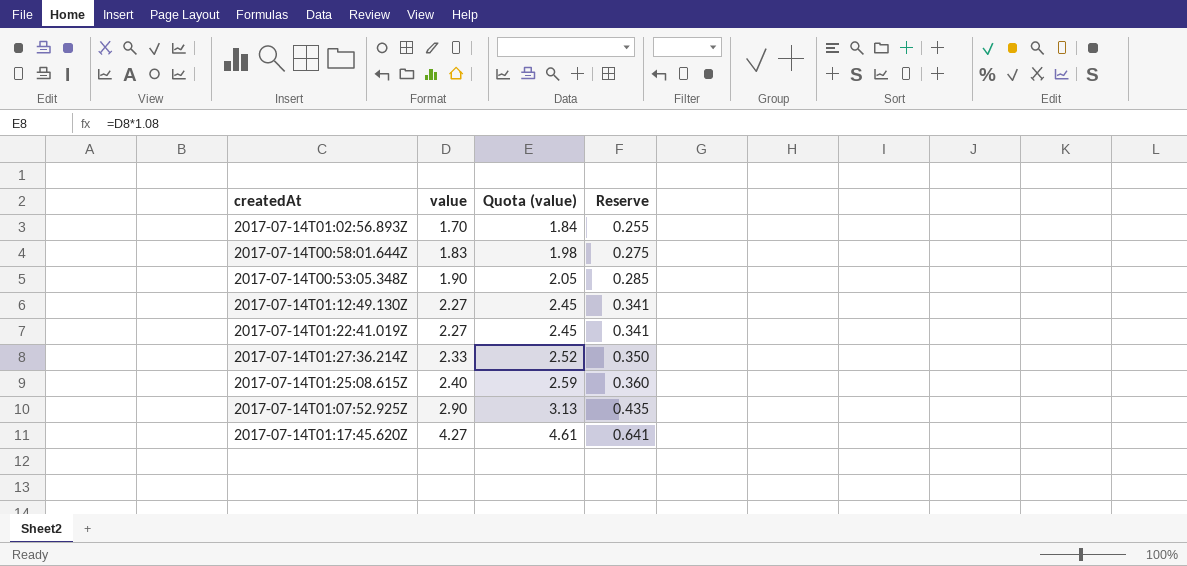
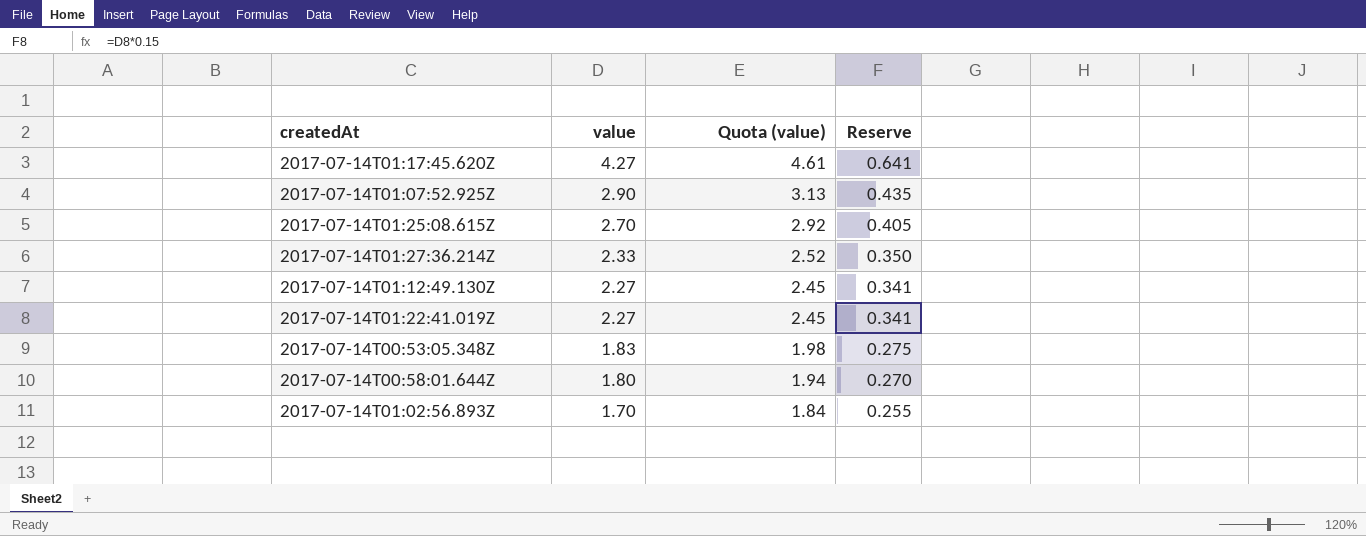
row order: value ascending -> value descending
2017-07-14T01:25:08.615Z | value: 2.40 -> 2.70
2017-07-14T01:25:08.615Z | Quota (value): 2.59 -> 2.92
2017-07-14T01:25:08.615Z | Reserve: 0.360 -> 0.405
2017-07-14T00:53:05.348Z | value: 1.90 -> 1.83
2017-07-14T00:53:05.348Z | Quota (value): 2.05 -> 1.98
2017-07-14T00:53:05.348Z | Reserve: 0.285 -> 0.275
2017-07-14T00:58:01.644Z | value: 1.83 -> 1.80
2017-07-14T00:58:01.644Z | Quota (value): 1.98 -> 1.94
2017-07-14T00:58:01.644Z | Reserve: 0.275 -> 0.270

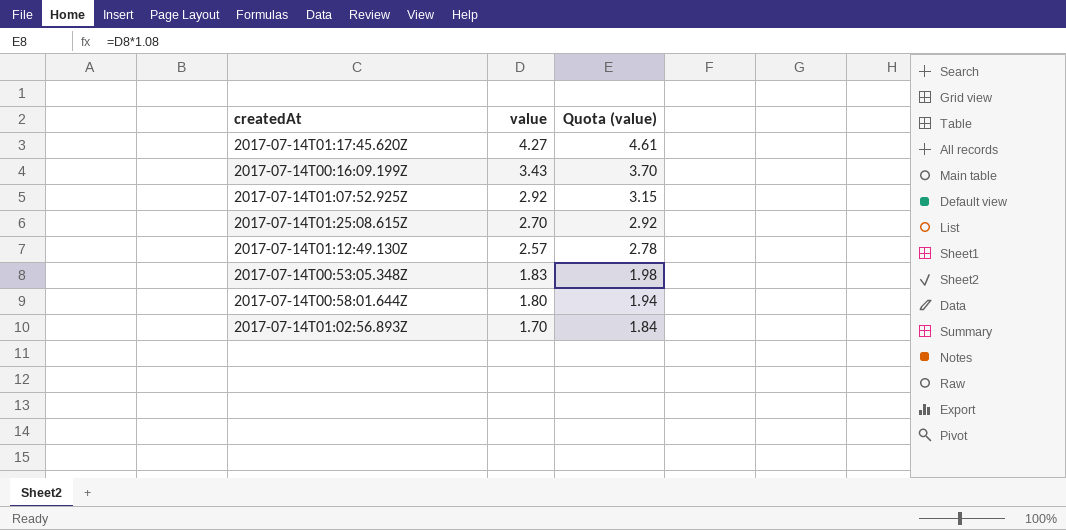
column Reserve | formula: [value] * 0.15 -> none
row 2017-07-14T01:27:36.214Z: 2.33 | 2.52 | 0.350 -> none
row 2017-07-14T01:22:41.019Z: 2.27 | 2.45 | 0.341 -> none
row 2017-07-14T00:16:09.199Z: none -> 3.43 | 3.70
2017-07-14T01:07:52.925Z | value: 2.90 -> 2.92
2017-07-14T01:07:52.925Z | Quota (value): 3.13 -> 3.15
2017-07-14T01:12:49.130Z | value: 2.27 -> 2.57
2017-07-14T01:12:49.130Z | Quota (value): 2.45 -> 2.78

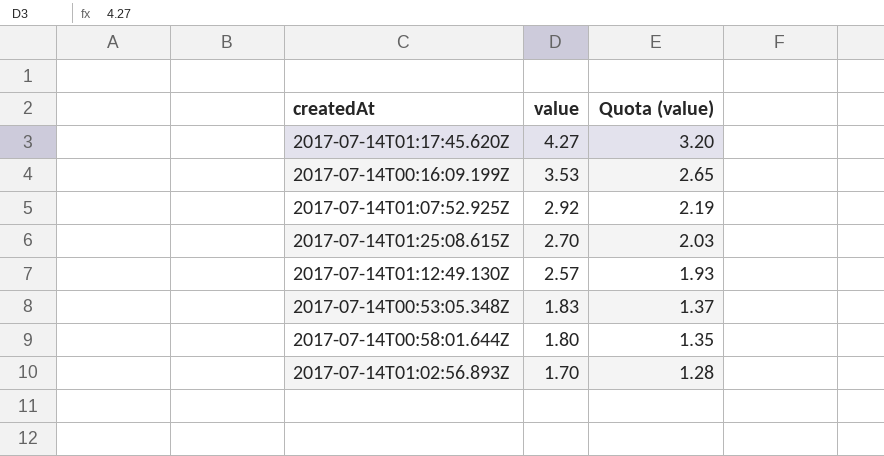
column Quota (value) | formula: [value] * 1.08 -> [value] * 0.75
2017-07-14T00:16:09.199Z | value: 3.43 -> 3.53

